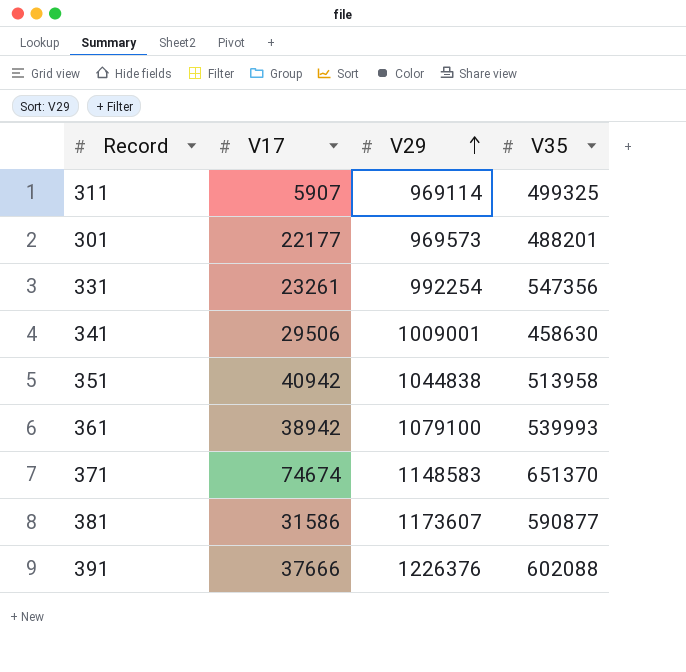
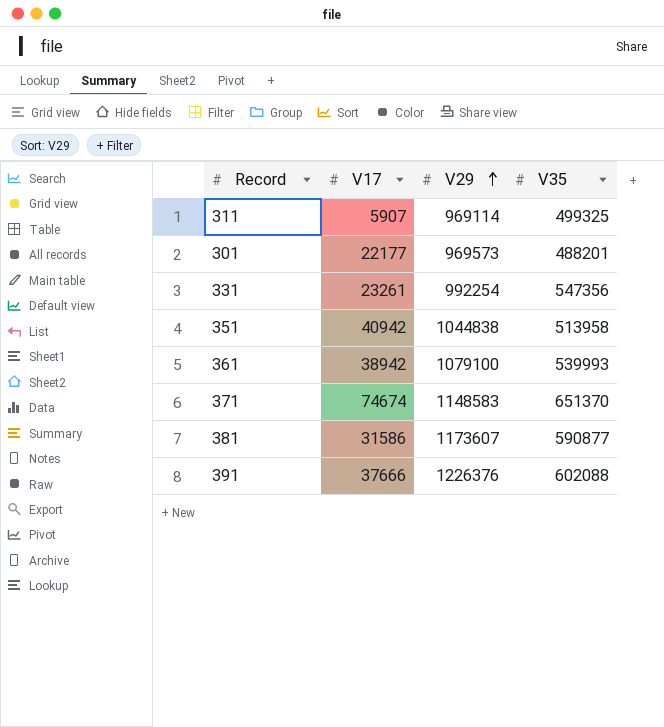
row 341: 29506 | 1009001 | 458630 -> none

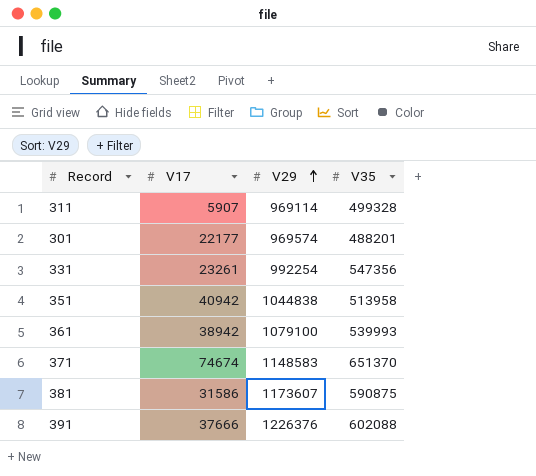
311 | V35: 499325 -> 499328
301 | V29: 969573 -> 969574
381 | V35: 590877 -> 590875

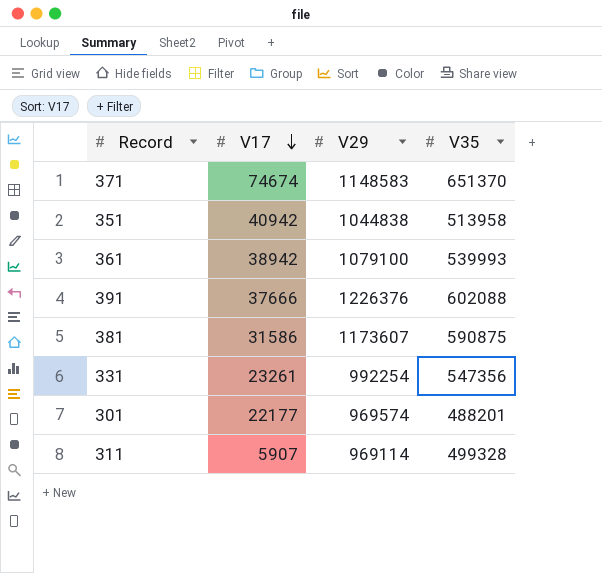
row order: V29 ascending -> V17 descending

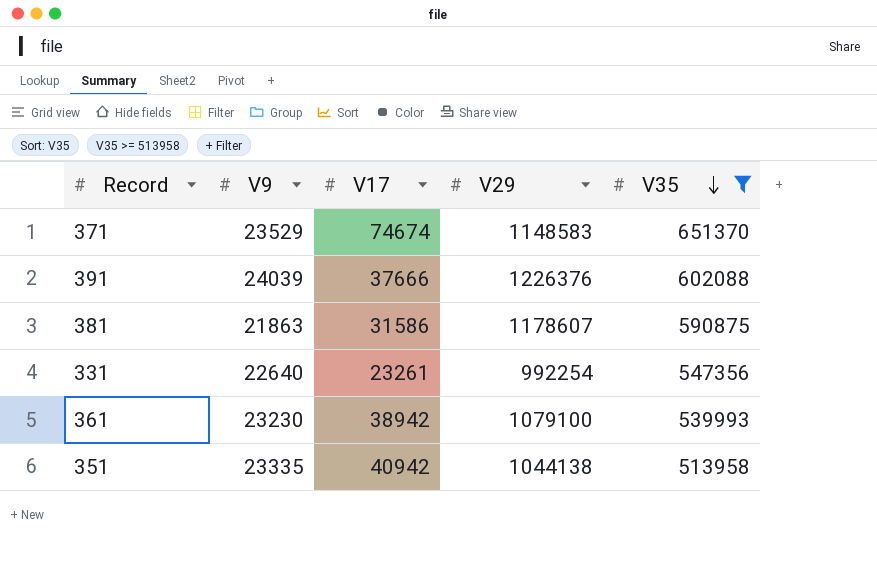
filter: none -> V35 >= 513958
row order: V17 descending -> V35 descending
column V9 | position: none -> 2
381 | V29: 1173607 -> 1178607
351 | V29: 1044838 -> 1044138

